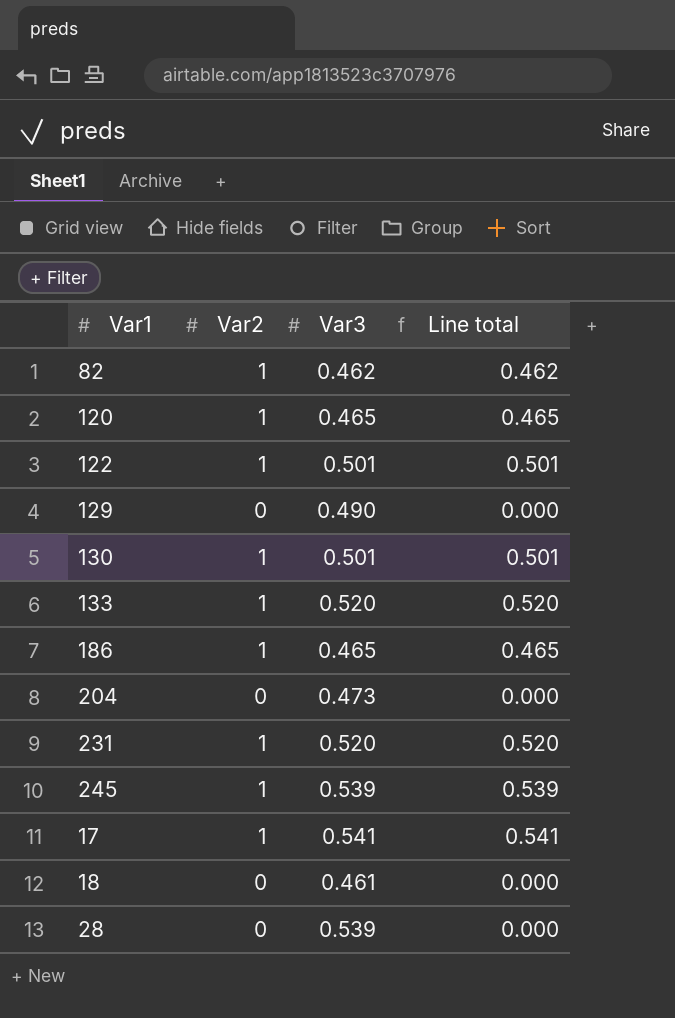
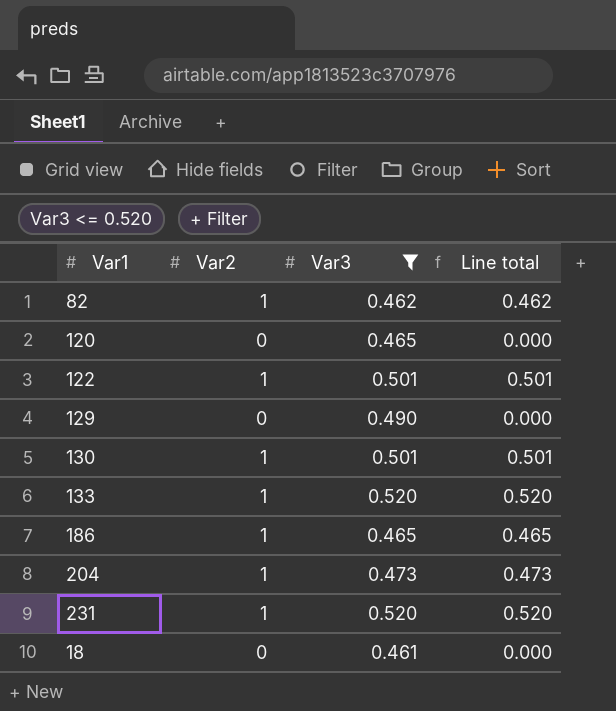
filter: none -> Var3 <= 0.520
120 | Var2: 1 -> 0
120 | Line total: 0.465 -> 0.000
204 | Var2: 0 -> 1
204 | Line total: 0.000 -> 0.473

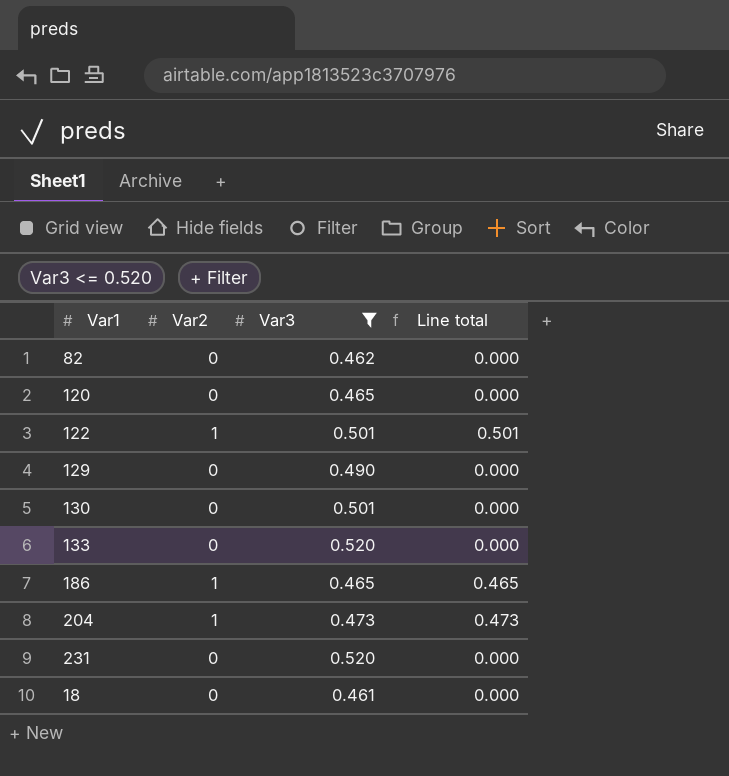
82 | Var2: 1 -> 0
82 | Line total: 0.462 -> 0.000
130 | Var2: 1 -> 0
130 | Line total: 0.501 -> 0.000
133 | Var2: 1 -> 0
133 | Line total: 0.520 -> 0.000
231 | Var2: 1 -> 0
231 | Line total: 0.520 -> 0.000

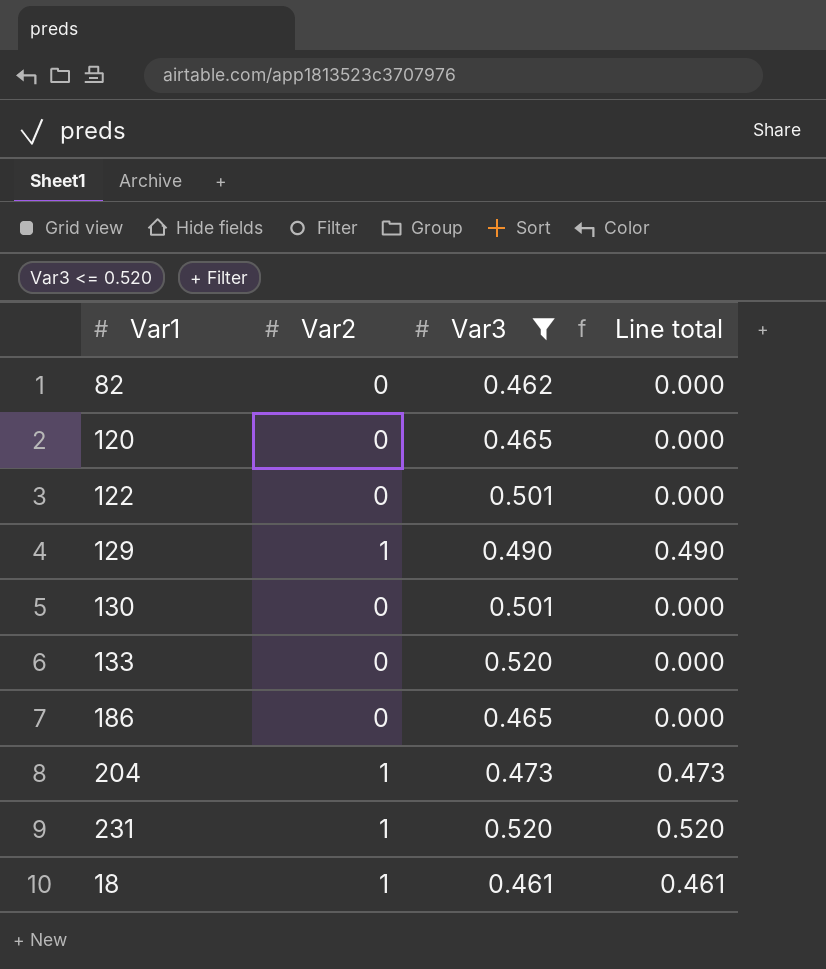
122 | Var2: 1 -> 0
122 | Line total: 0.501 -> 0.000
129 | Var2: 0 -> 1
129 | Line total: 0.000 -> 0.490
186 | Var2: 1 -> 0
186 | Line total: 0.465 -> 0.000
231 | Var2: 0 -> 1
231 | Line total: 0.000 -> 0.520
18 | Var2: 0 -> 1
18 | Line total: 0.000 -> 0.461

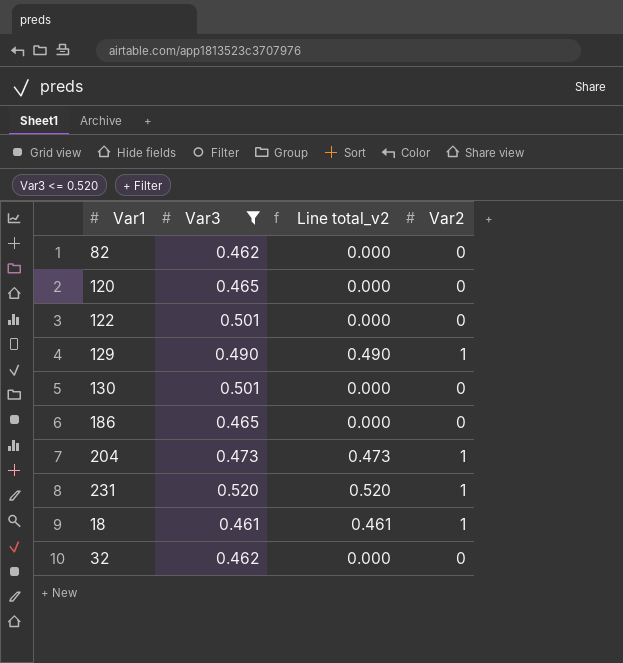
column name: Line total -> Line total_v2
column Var2 | position: 2 -> 4
row 133: 0 | 0.520 | 0.000 -> none
row 32: none -> 0.462 | 0.000 | 0

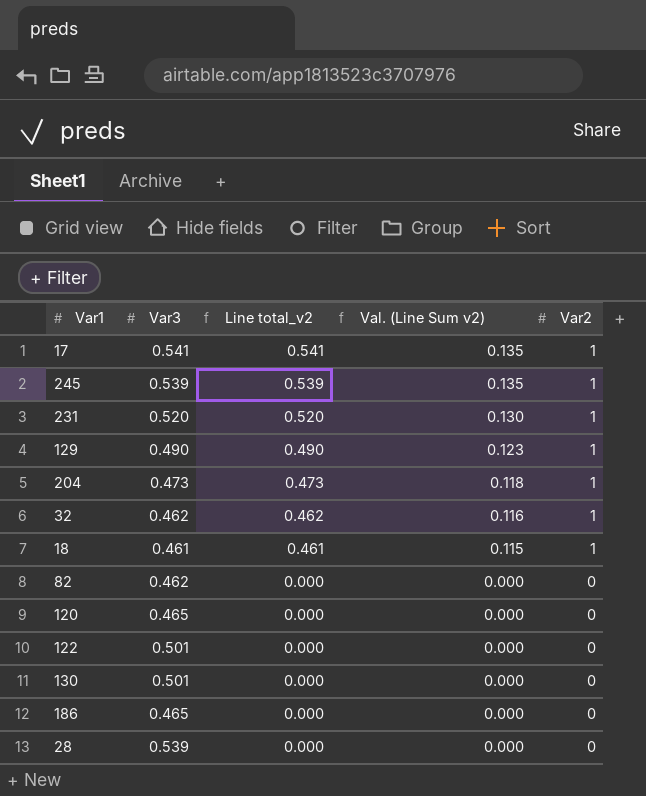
filter: Var3 <= 0.520 -> none
row order: none -> Line total_v2 descending
column Val. (Line Sum v2) | formula: none -> [Line total_v2] * 0.25
32 | Line total_v2: 0.000 -> 0.462
32 | Var2: 0 -> 1

